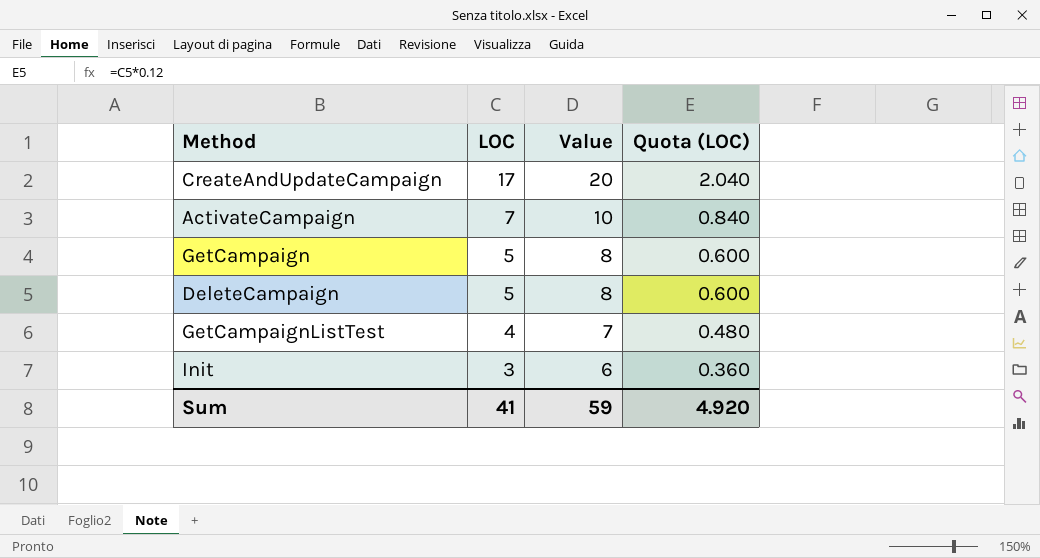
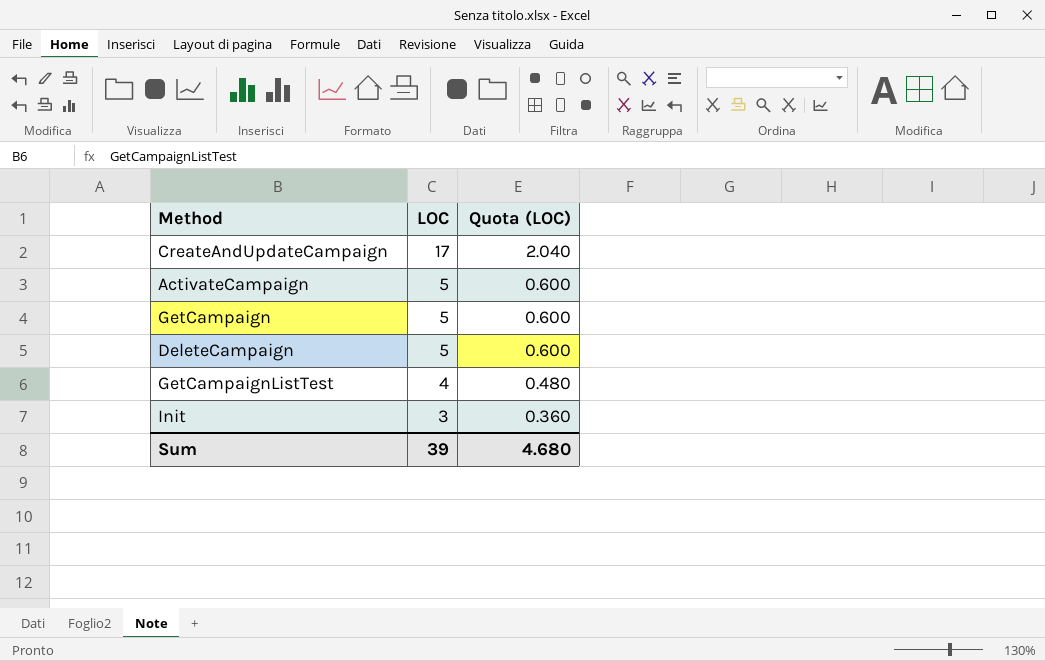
column Value | formula: [LOC] + 3 -> none
ActivateCampaign | LOC: 7 -> 5
ActivateCampaign | Quota (LOC): 0.840 -> 0.600
Sum | LOC: 41 -> 39
Sum | Quota (LOC): 4.920 -> 4.680

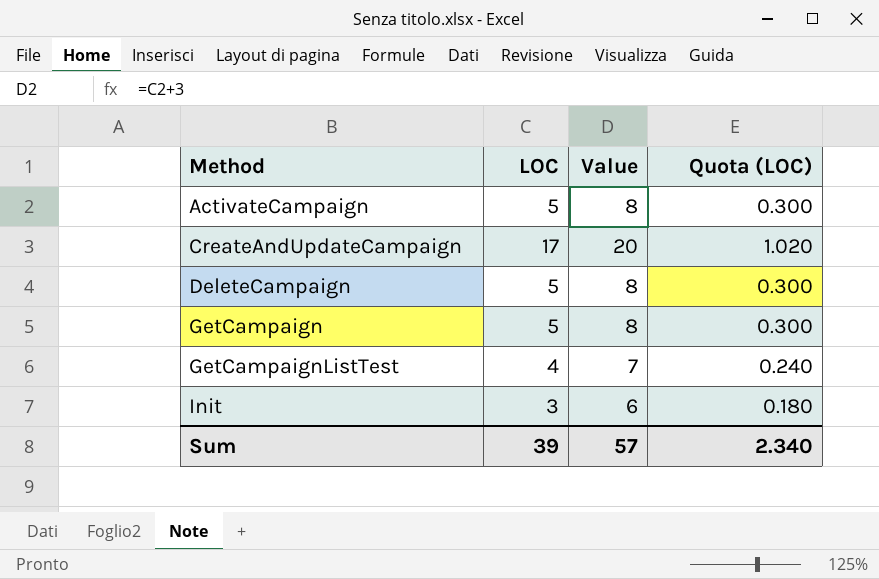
row order: LOC descending -> Method ascending
column Value | formula: none -> [LOC] + 3
column Quota (LOC) | formula: [LOC] * 0.12 -> [LOC] * 0.06
Sum | Quota (LOC): 4.680 -> 2.340

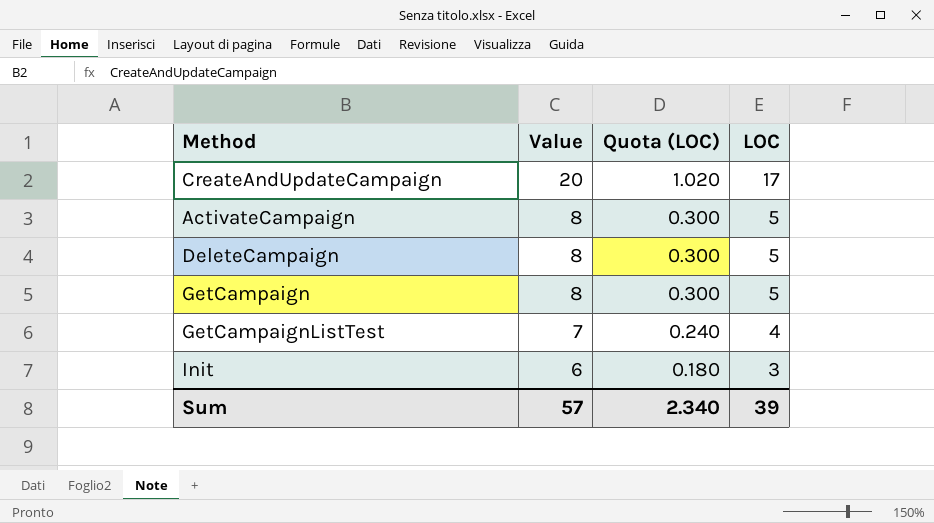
row order: Method ascending -> Value descending
column LOC | position: 2 -> 4

